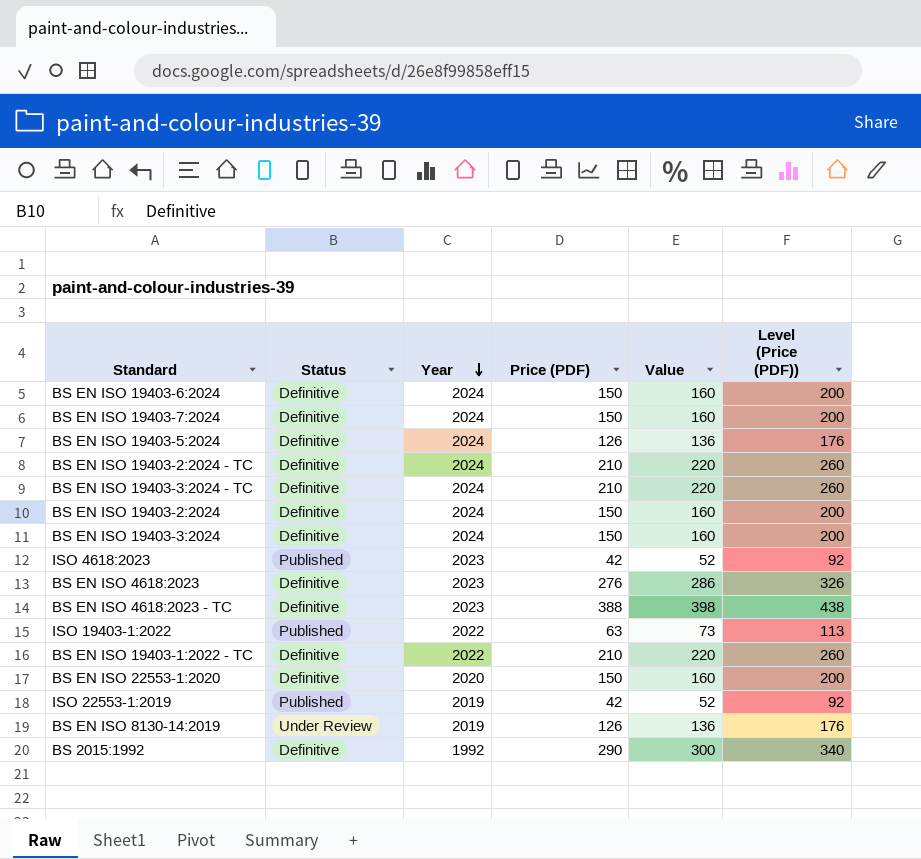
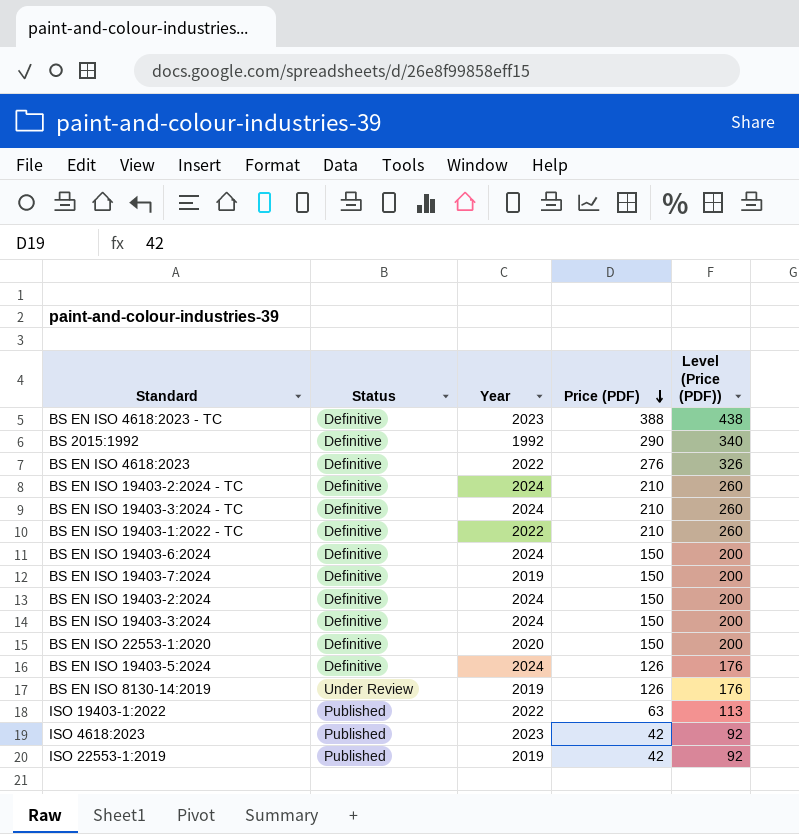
row order: Year descending -> Price (PDF) descending
column Value | formula: [Price (PDF)] + 10 -> none
BS EN ISO 4618:2023 | Year: 2023 -> 2022
BS EN ISO 19403-7:2024 | Year: 2024 -> 2019

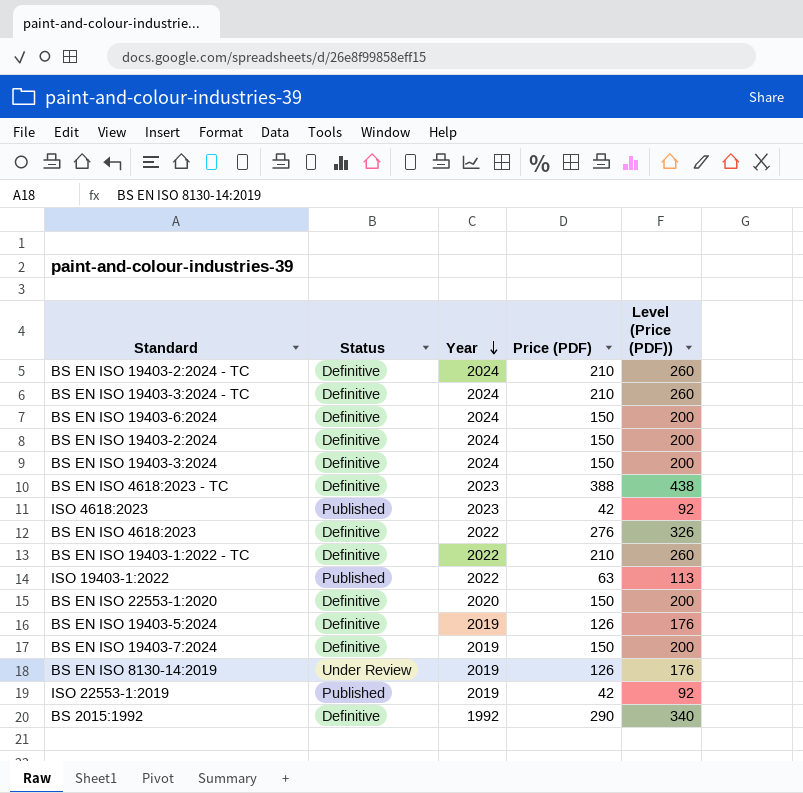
row order: Price (PDF) descending -> Year descending
BS EN ISO 19403-5:2024 | Year: 2024 -> 2019

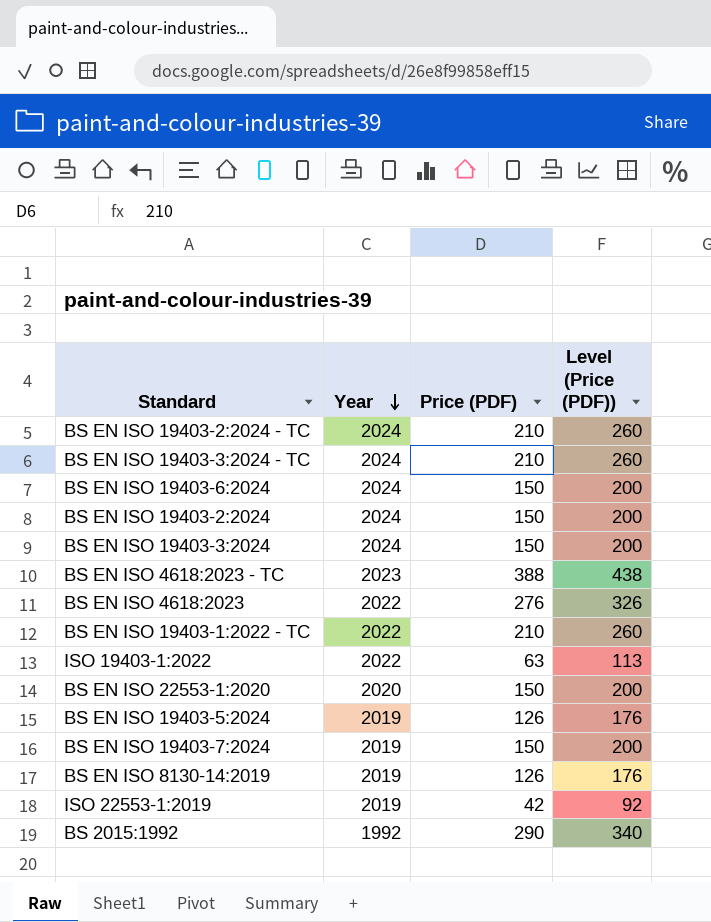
column Status | position: 2 -> none
row ISO 4618:2023: Published | 2023 | 42 | 92 -> none

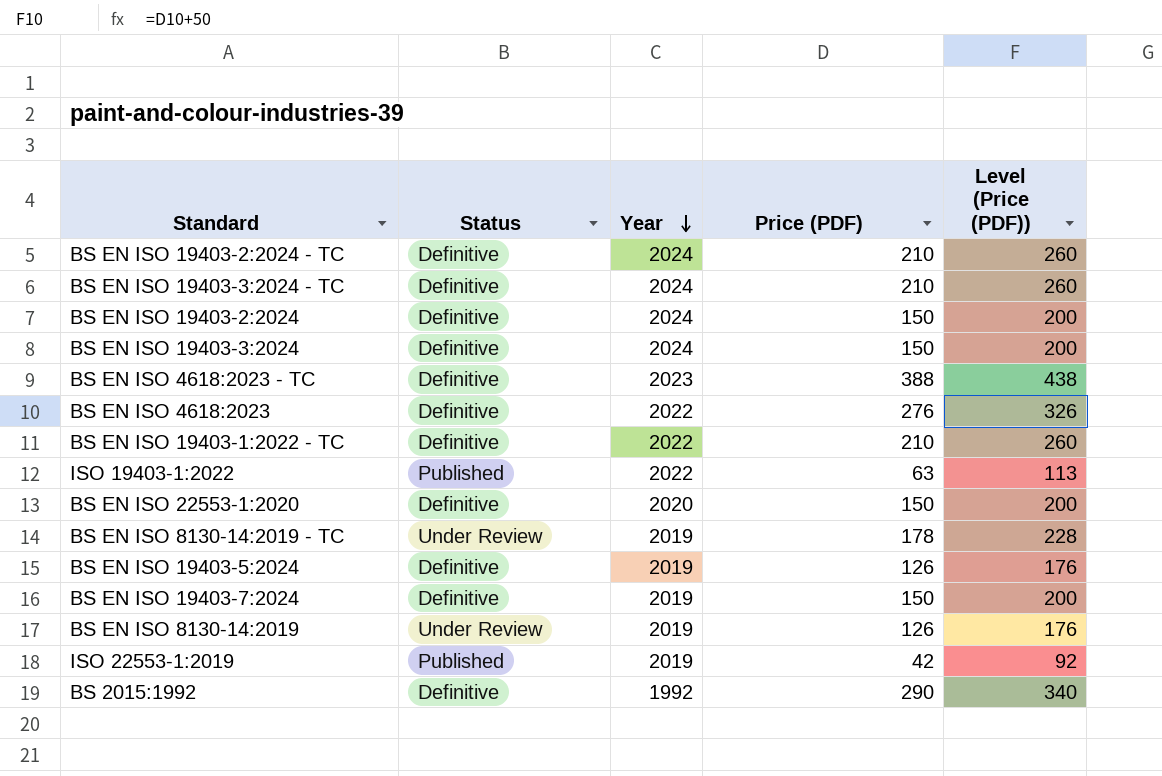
column Status | position: none -> 2
row BS EN ISO 19403-6:2024: 2024 | 150 | 200 -> none
row BS EN ISO 8130-14:2019 - TC: none -> Under Review | 2019 | 178 | 228

